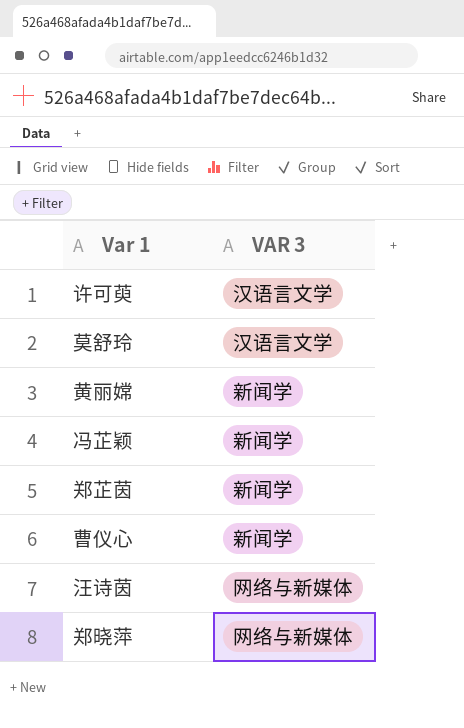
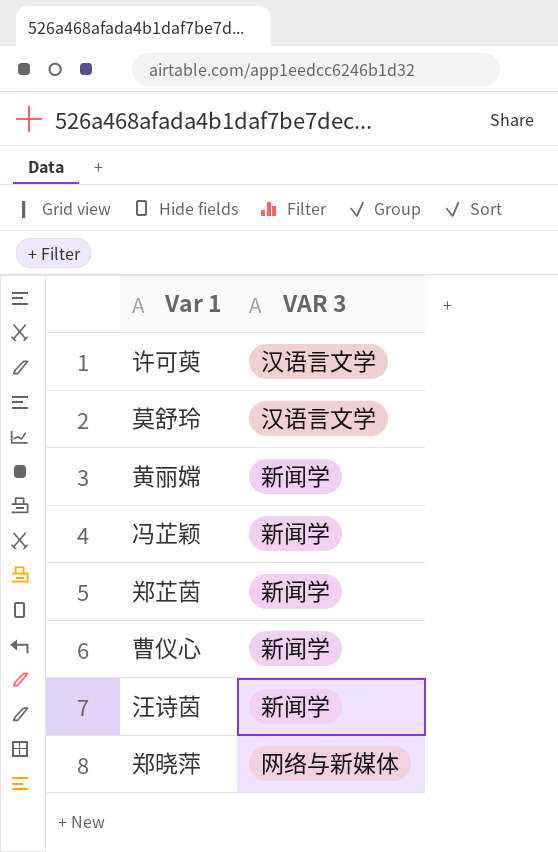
汪诗茵 | VAR 3: 网络与新媒体 -> 新闻学

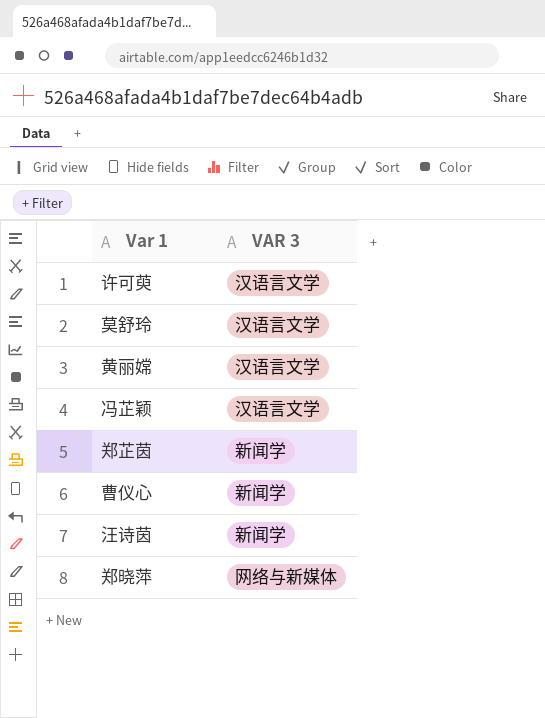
黄丽嫦 | VAR 3: 新闻学 -> 汉语言文学
冯芷颖 | VAR 3: 新闻学 -> 汉语言文学

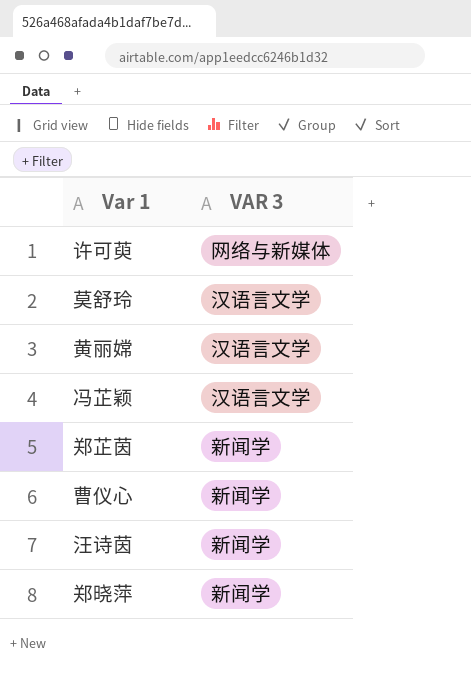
许可萸 | VAR 3: 汉语言文学 -> 网络与新媒体
郑晓萍 | VAR 3: 网络与新媒体 -> 新闻学

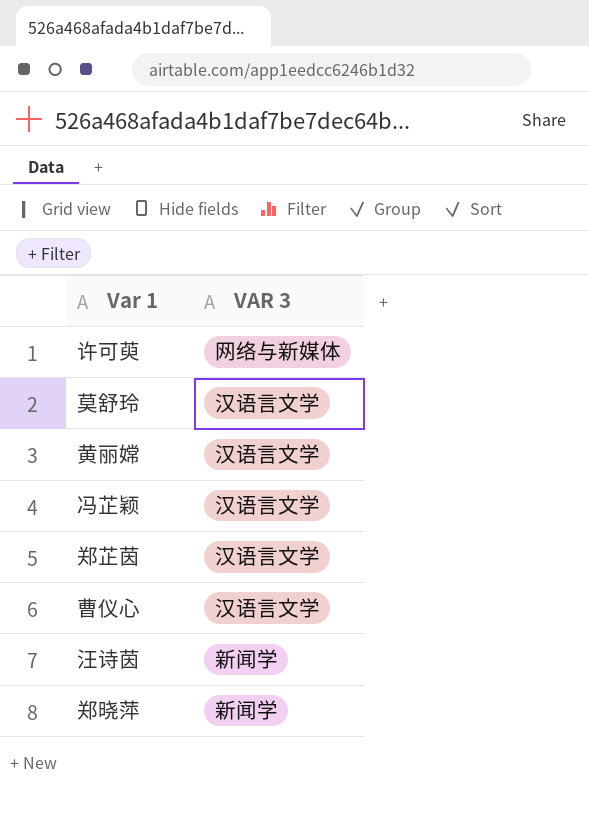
郑芷茵 | VAR 3: 新闻学 -> 汉语言文学
曹仪心 | VAR 3: 新闻学 -> 汉语言文学

